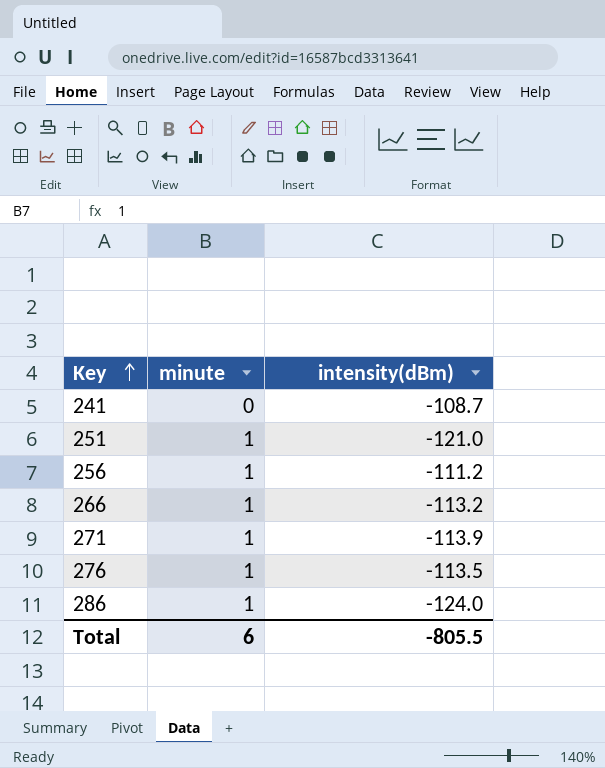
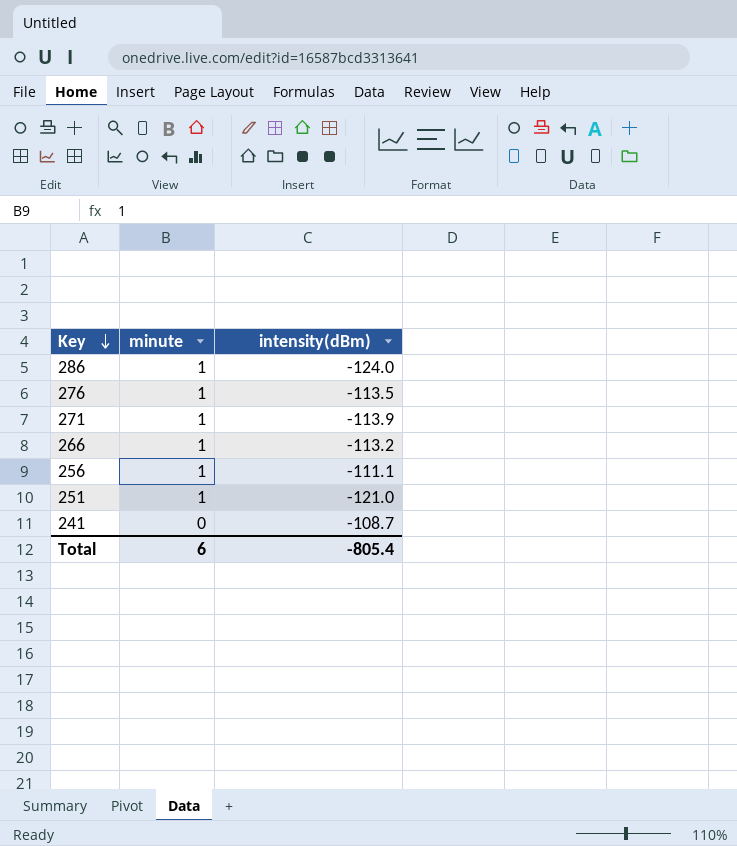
row order: Key ascending -> Key descending
256 | intensity(dBm): -111.2 -> -111.1
Total | intensity(dBm): -805.5 -> -805.4

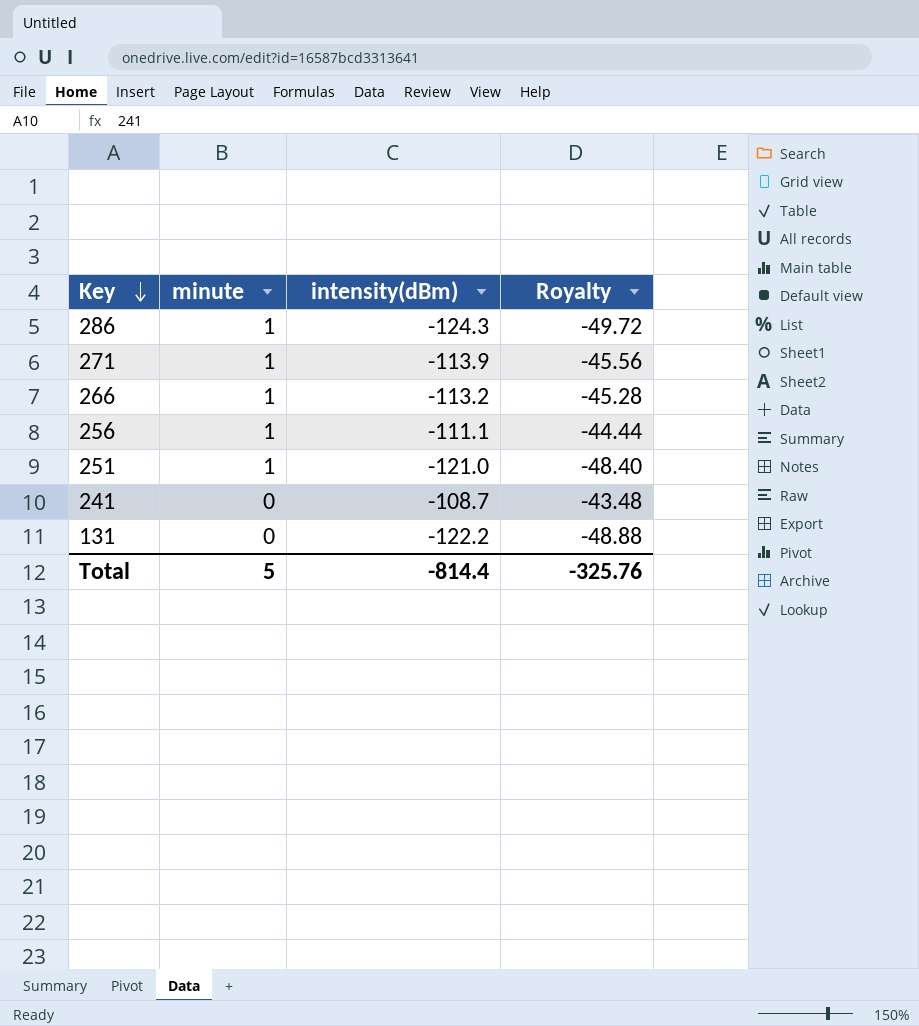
column Royalty | formula: none -> [intensity(dBm)] * 0.4
row 276: 1 | -113.5 -> none
286 | intensity(dBm): -124.0 -> -124.3
row 131: none -> 0 | -122.2 | -48.88
Total | minute: 6 -> 5
Total | intensity(dBm): -805.4 -> -814.4

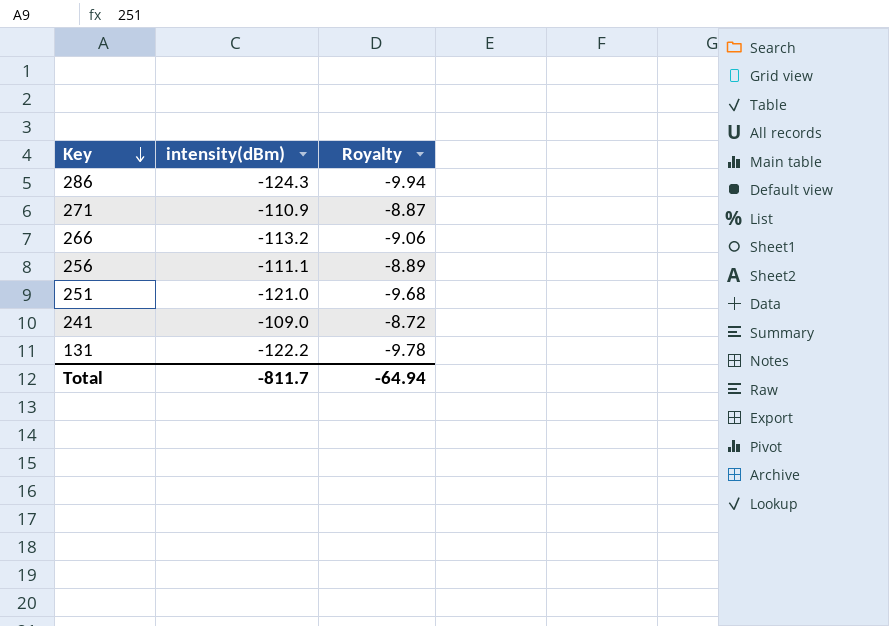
column minute | position: 2 -> none
column Royalty | formula: [intensity(dBm)] * 0.4 -> [intensity(dBm)] * 0.08
271 | intensity(dBm): -113.9 -> -110.9
241 | intensity(dBm): -108.7 -> -109.0
Total | intensity(dBm): -814.4 -> -811.7
Total | Royalty: -325.76 -> -64.94

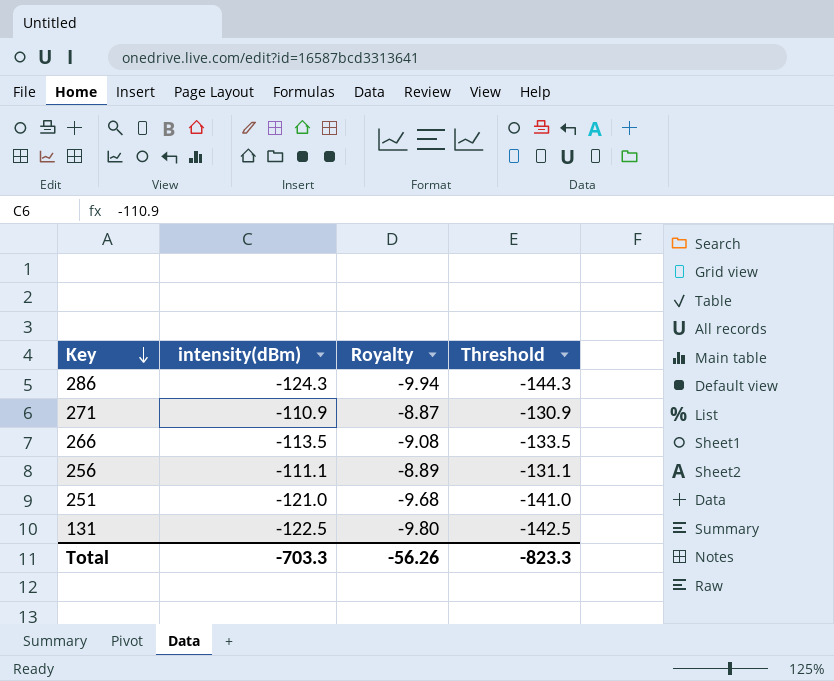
column Threshold | formula: none -> [intensity(dBm)] - 20
row 241: -109.0 | -8.72 -> none
266 | intensity(dBm): -113.2 -> -113.5
266 | Royalty: -9.06 -> -9.08
131 | intensity(dBm): -122.2 -> -122.5
131 | Royalty: -9.78 -> -9.80
Total | intensity(dBm): -811.7 -> -703.3
Total | Royalty: -64.94 -> -56.26

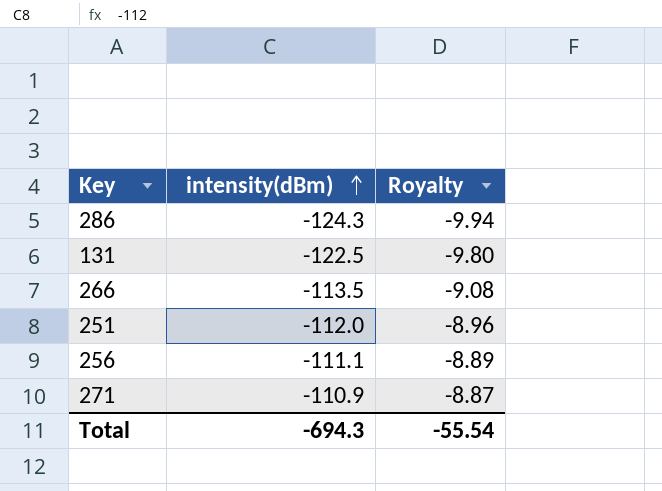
row order: Key descending -> intensity(dBm) ascending
column Threshold | formula: [intensity(dBm)] - 20 -> none
251 | intensity(dBm): -121.0 -> -112.0
251 | Royalty: -9.68 -> -8.96
Total | intensity(dBm): -703.3 -> -694.3
Total | Royalty: -56.26 -> -55.54

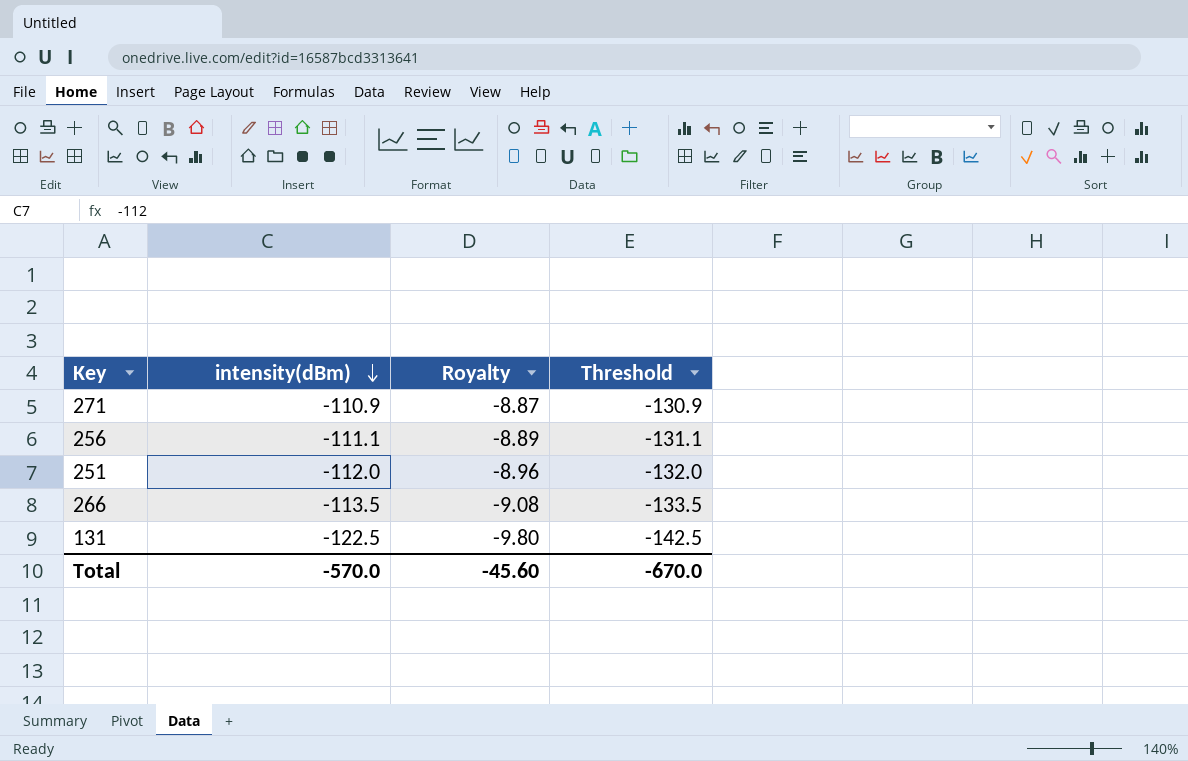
row order: intensity(dBm) ascending -> intensity(dBm) descending
column Threshold | formula: none -> [intensity(dBm)] - 20
row 286: -124.3 | -9.94 -> none
Total | intensity(dBm): -694.3 -> -570.0
Total | Royalty: -55.54 -> -45.60

